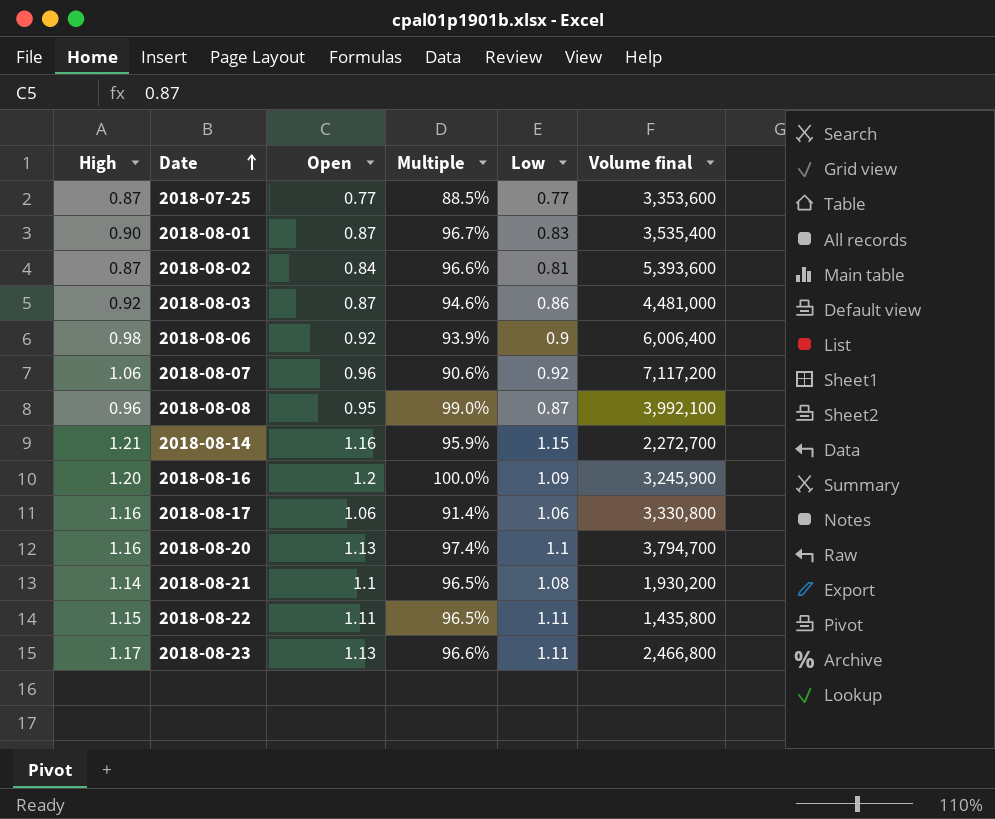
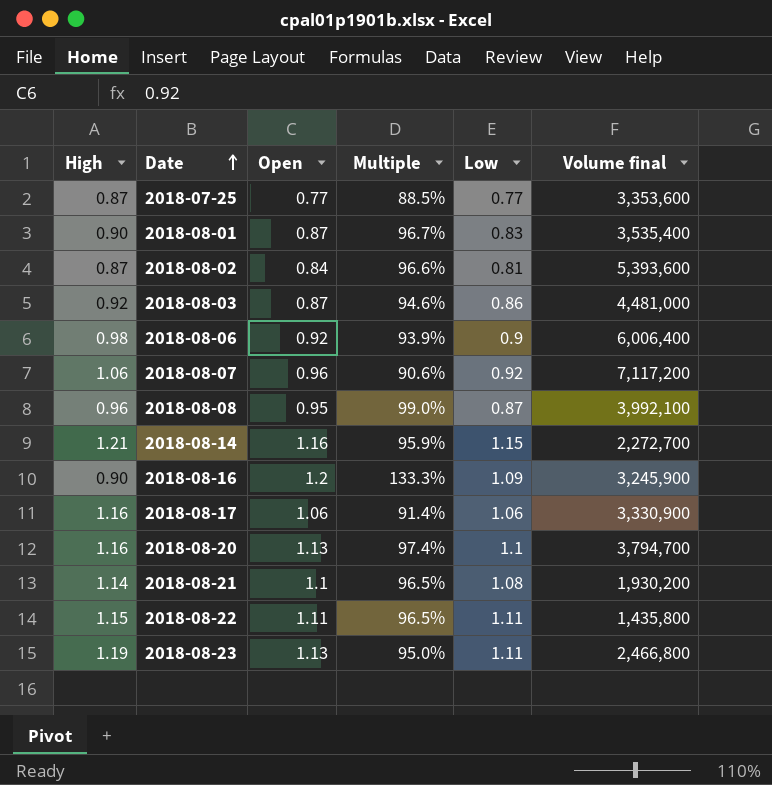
2018-08-16 | High: 1.20 -> 0.90
2018-08-16 | Multiple: 100.0% -> 133.3%
2018-08-17 | Volume final: 3,330,800 -> 3,330,900
2018-08-23 | High: 1.17 -> 1.19
2018-08-23 | Multiple: 96.6% -> 95.0%

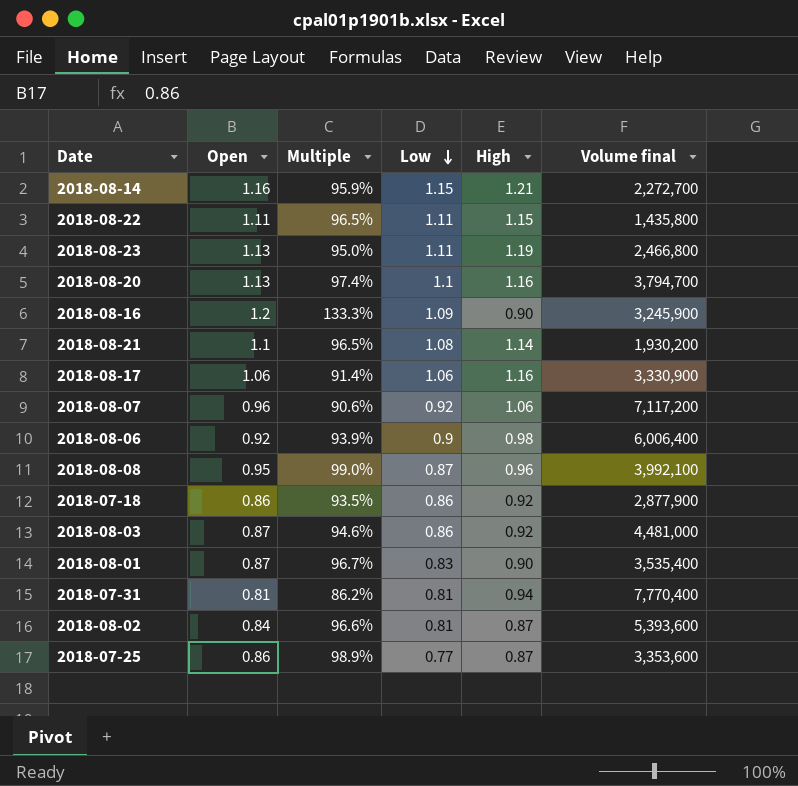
row order: Date ascending -> Low descending
column High | position: 1 -> 5
row 2018-07-18: none -> 0.86 | 93.5% | 0.86 | 0.92 | 2,877,900
row 2018-07-31: none -> 0.81 | 86.2% | 0.81 | 0.94 | 7,770,400
2018-07-25 | Open: 0.77 -> 0.86
2018-07-25 | Multiple: 88.5% -> 98.9%

